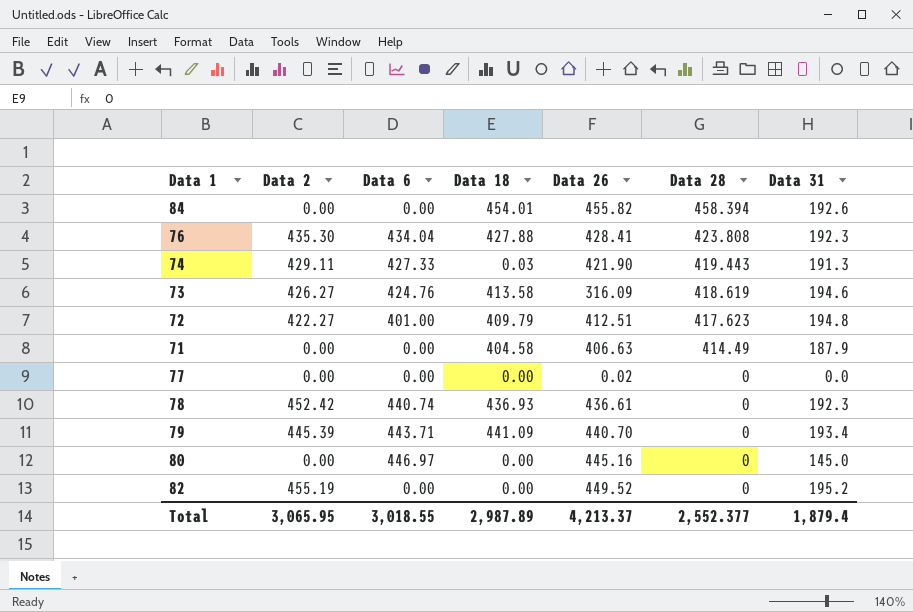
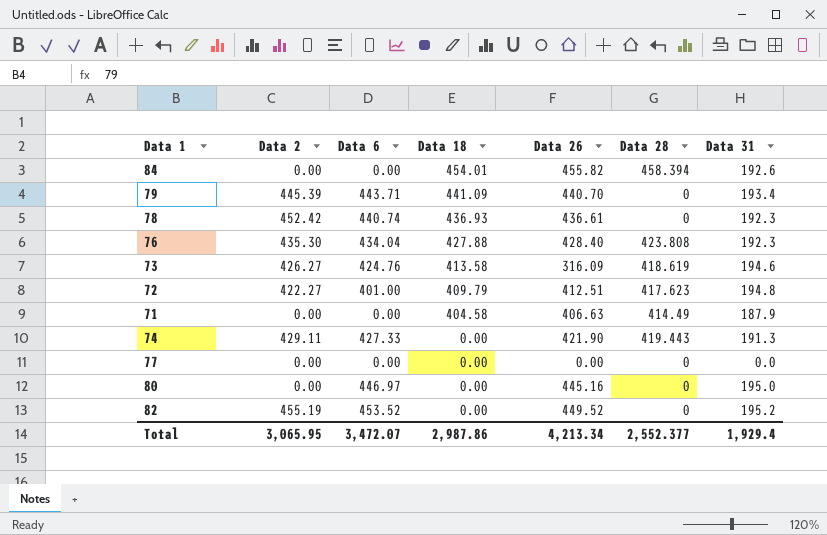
row order: Data 28 descending -> Data 18 descending
76 | Data 26: 428.41 -> 428.40
74 | Data 18: 0.03 -> 0.00
77 | Data 26: 0.02 -> 0.00
80 | Data 31: 145.0 -> 195.0
82 | Data 6: 0.00 -> 453.52
Total | Data 6: 3,018.55 -> 3,472.07
Total | Data 18: 2,987.89 -> 2,987.86
Total | Data 26: 4,213.37 -> 4,213.34
Total | Data 31: 1,879.4 -> 1,929.4

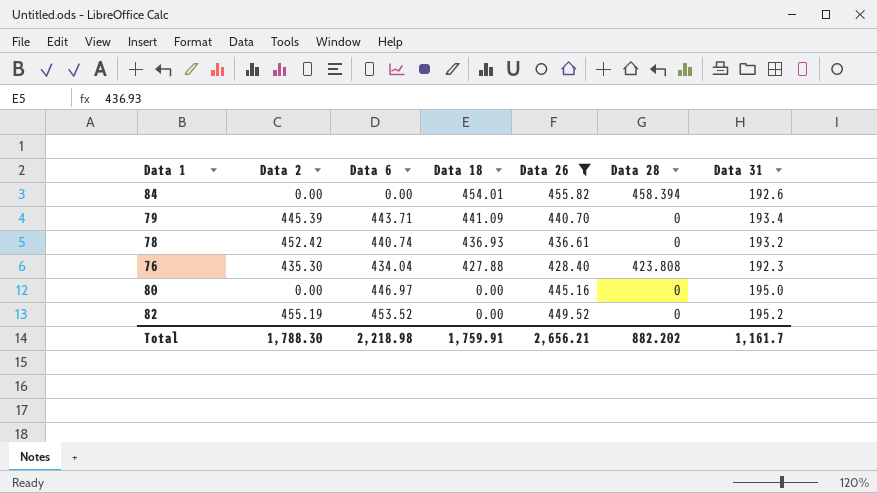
filter: none -> Data 26 >= 428.40
78 | Data 31: 192.3 -> 193.2
Total | Data 2: 3,065.95 -> 1,788.30
Total | Data 6: 3,472.07 -> 2,218.98
Total | Data 18: 2,987.86 -> 1,759.91
Total | Data 26: 4,213.34 -> 2,656.21
Total | Data 28: 2,552.377 -> 882.202
Total | Data 31: 1,929.4 -> 1,161.7

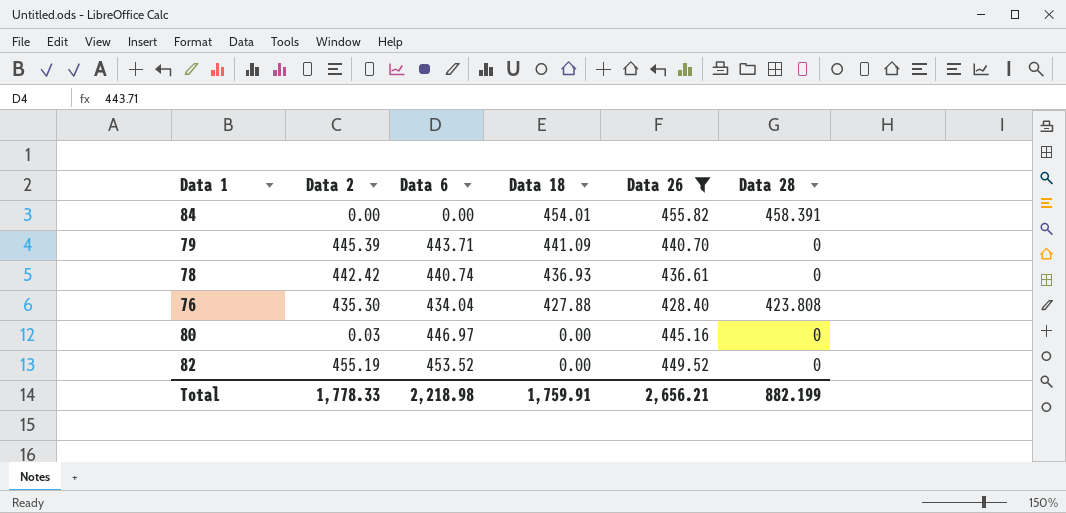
column Data 31 | position: 7 -> none
84 | Data 28: 458.394 -> 458.391
78 | Data 2: 452.42 -> 442.42
80 | Data 2: 0.00 -> 0.03
Total | Data 2: 1,788.30 -> 1,778.33
Total | Data 28: 882.202 -> 882.199

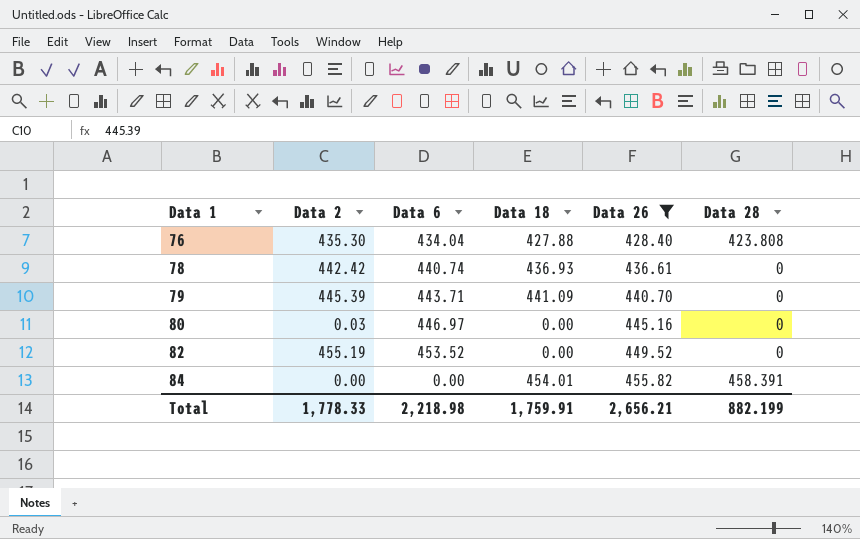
row order: Data 18 descending -> Data 1 ascending

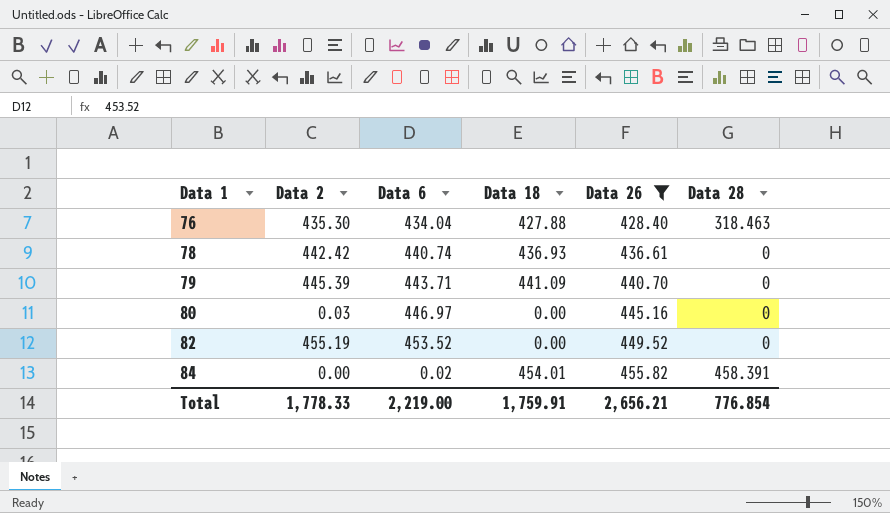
76 | Data 28: 423.808 -> 318.463
84 | Data 6: 0.00 -> 0.02
Total | Data 6: 2,218.98 -> 2,219.00
Total | Data 28: 882.199 -> 776.854

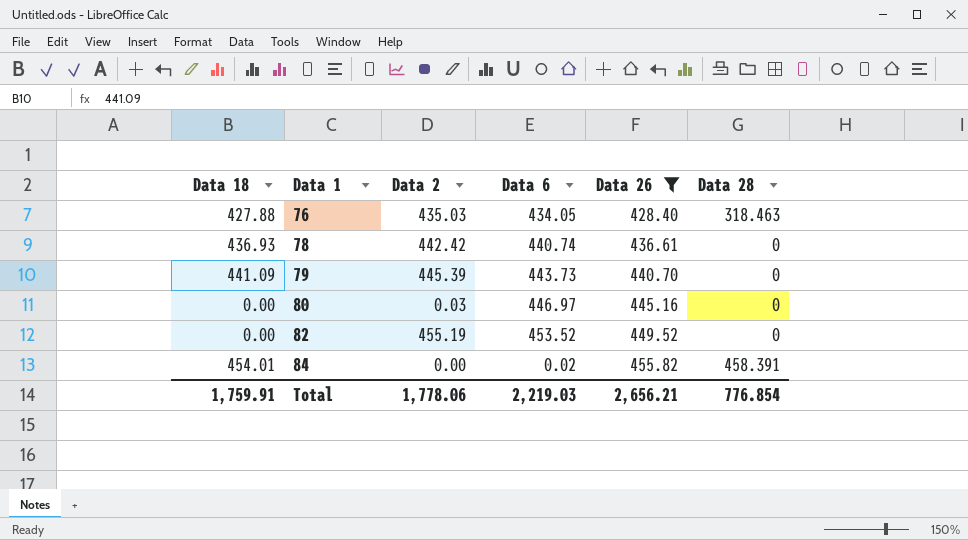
column Data 18 | position: 4 -> 1
76 | Data 2: 435.30 -> 435.03
76 | Data 6: 434.04 -> 434.05
79 | Data 6: 443.71 -> 443.73
Total | Data 2: 1,778.33 -> 1,778.06
Total | Data 6: 2,219.00 -> 2,219.03

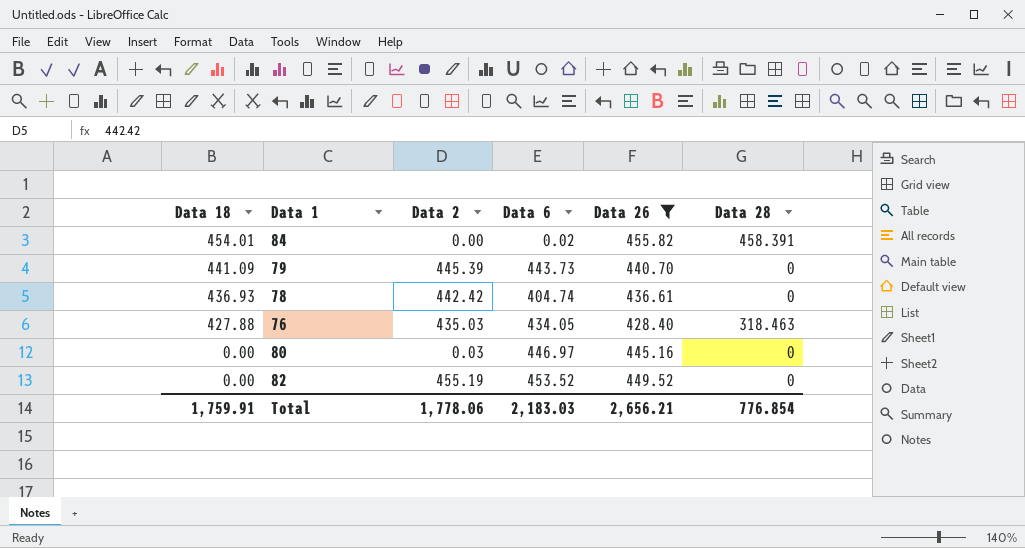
row order: Data 1 ascending -> Data 18 descending
78 | Data 6: 440.74 -> 404.74
Total | Data 6: 2,219.03 -> 2,183.03

